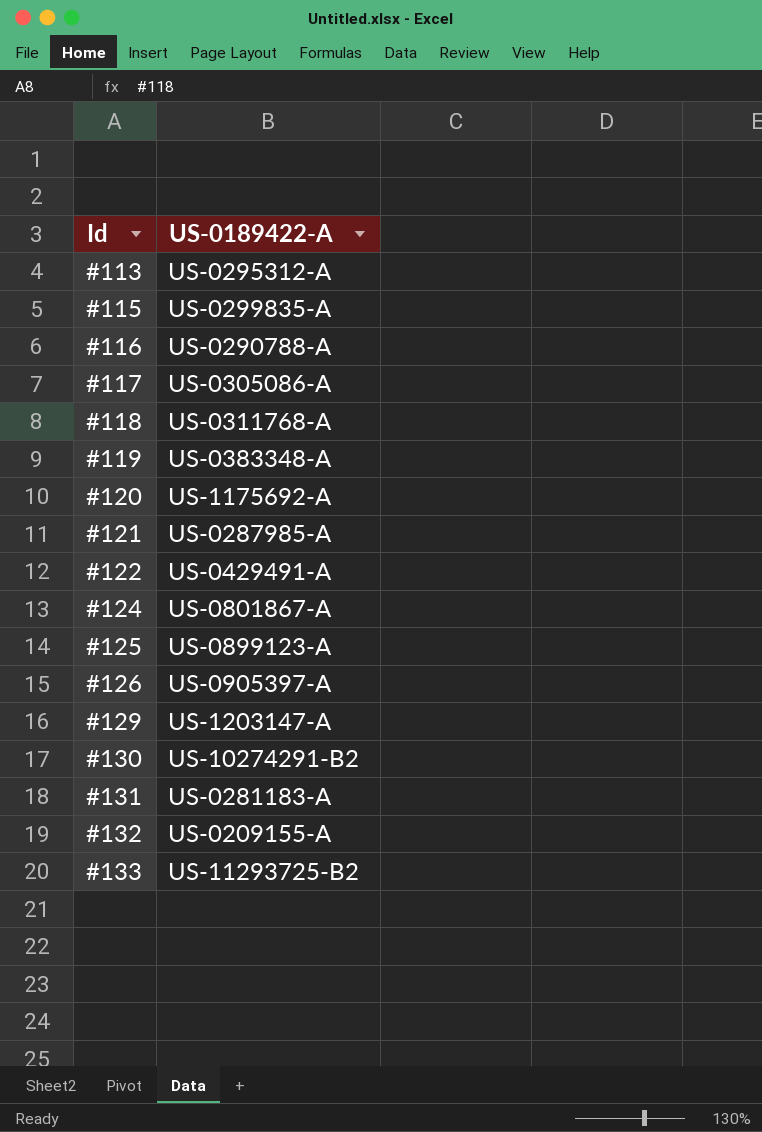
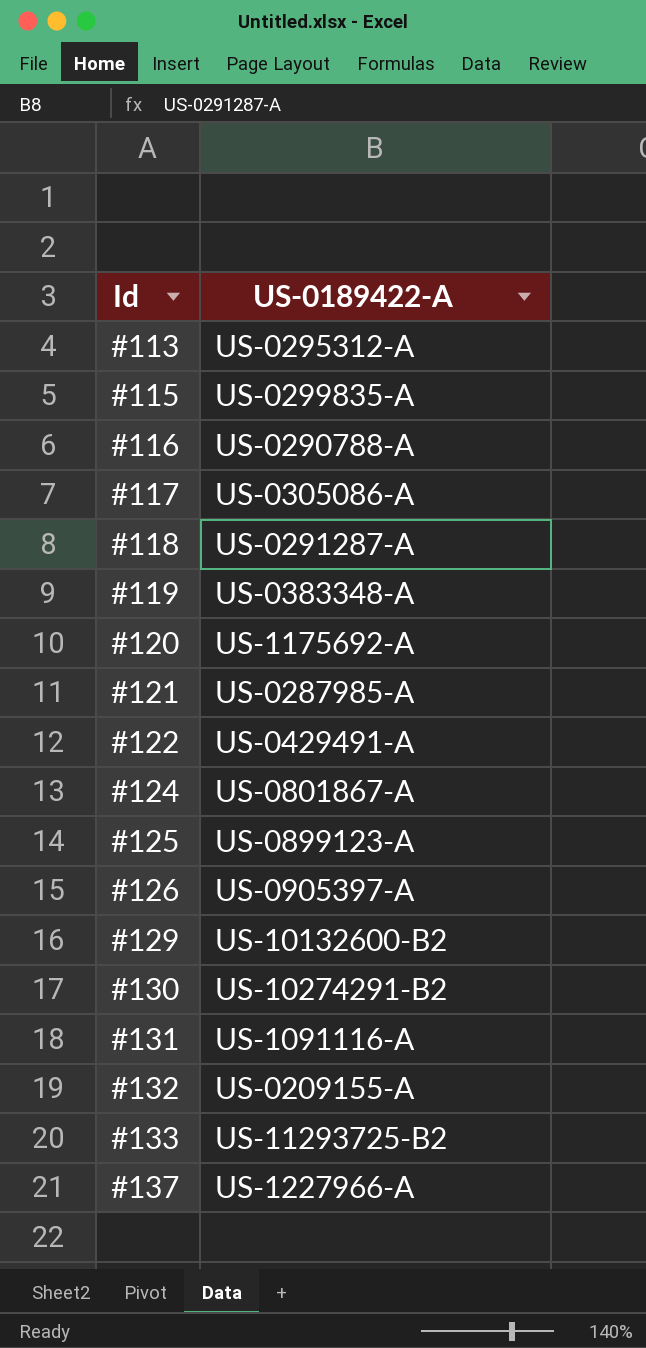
#118 | US-0189422-A: US-0311768-A -> US-0291287-A
#129 | US-0189422-A: US-1203147-A -> US-10132600-B2
#131 | US-0189422-A: US-0281183-A -> US-1091116-A
row #137: none -> US-1227966-A

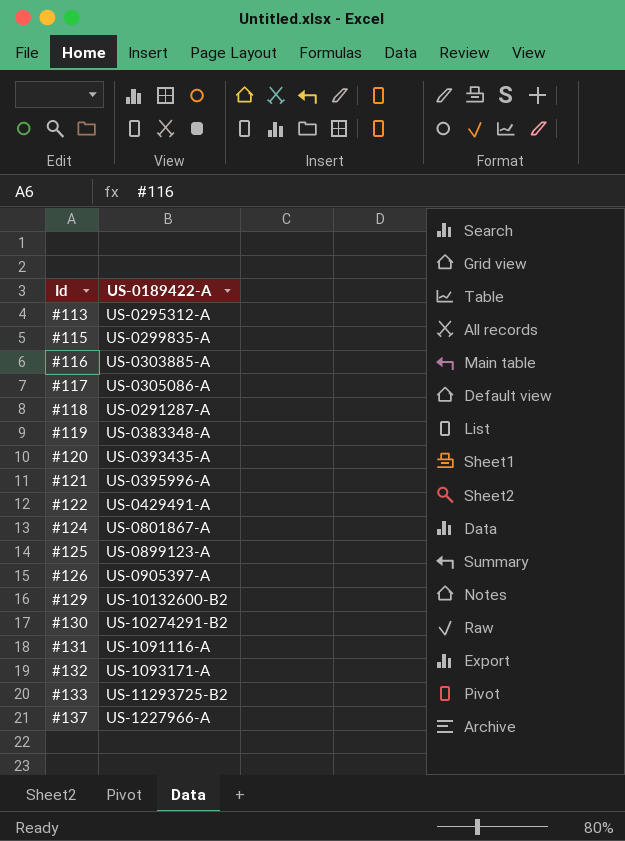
#116 | US-0189422-A: US-0290788-A -> US-0303885-A
#120 | US-0189422-A: US-1175692-A -> US-0393435-A
#121 | US-0189422-A: US-0287985-A -> US-0395996-A
#132 | US-0189422-A: US-0209155-A -> US-1093171-A

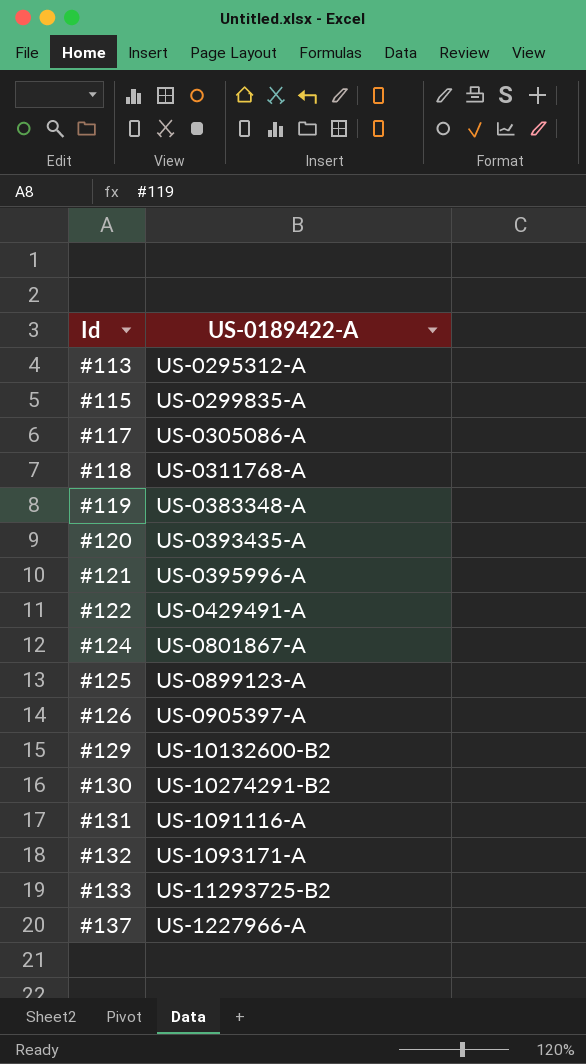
row #116: US-0303885-A -> none
#118 | US-0189422-A: US-0291287-A -> US-0311768-A

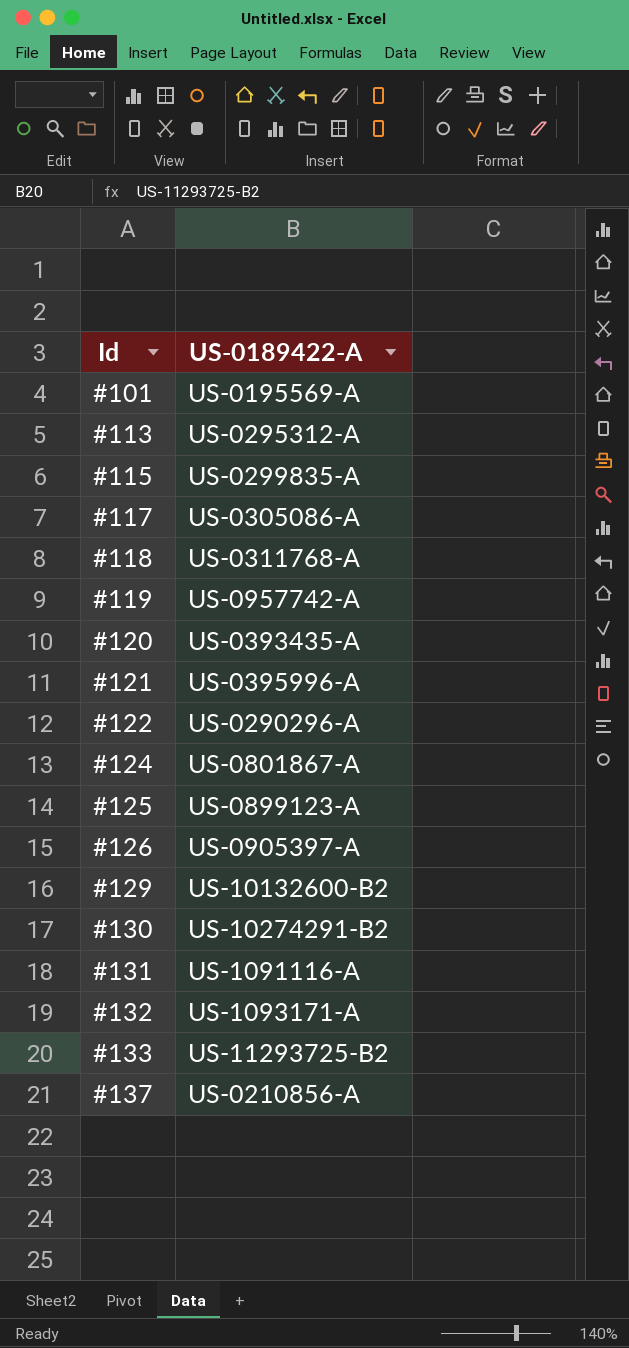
row #101: none -> US-0195569-A
#119 | US-0189422-A: US-0383348-A -> US-0957742-A
#122 | US-0189422-A: US-0429491-A -> US-0290296-A
#137 | US-0189422-A: US-1227966-A -> US-0210856-A

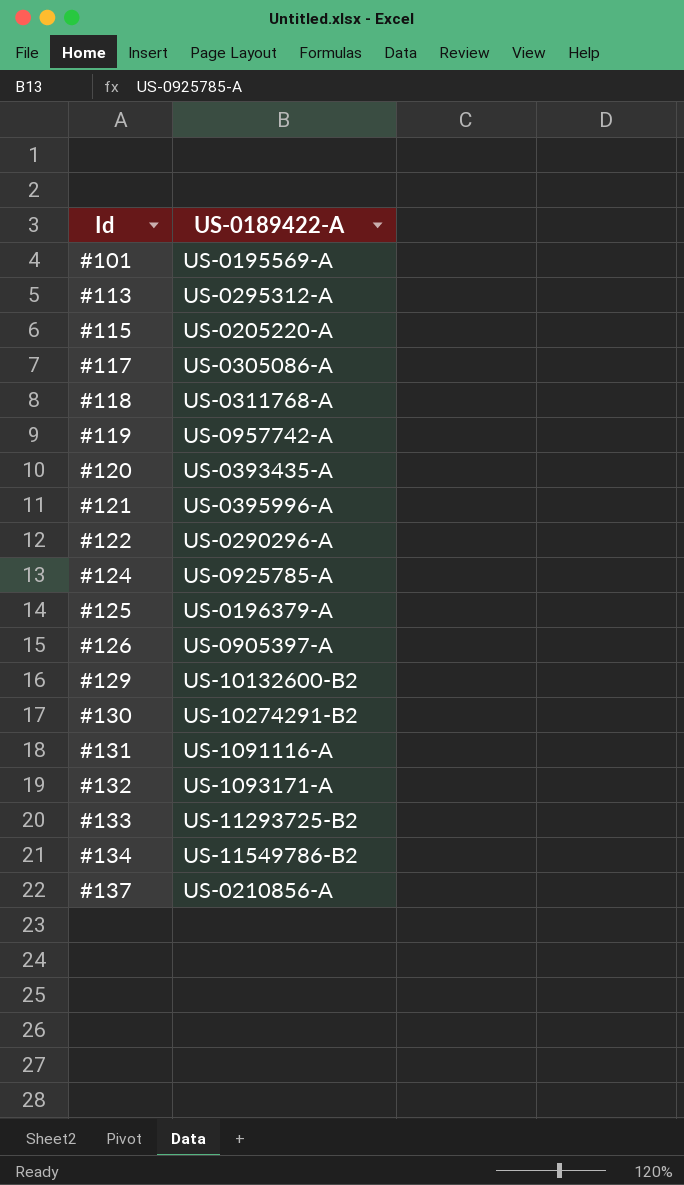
#115 | US-0189422-A: US-0299835-A -> US-0205220-A
#124 | US-0189422-A: US-0801867-A -> US-0925785-A
#125 | US-0189422-A: US-0899123-A -> US-0196379-A
row #134: none -> US-11549786-B2

